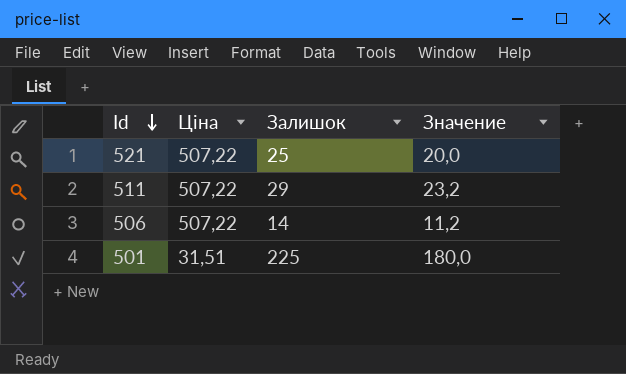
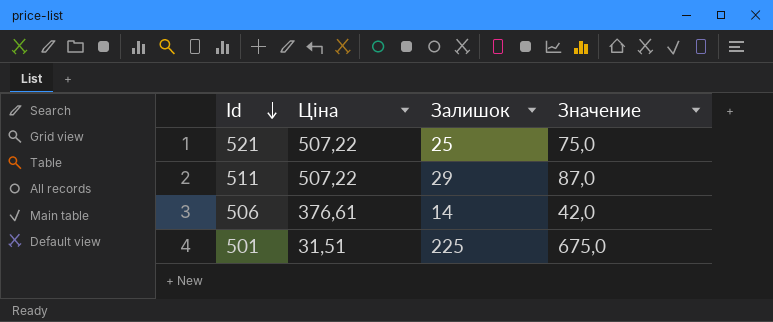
column Значение | formula: [Залишок] * 0,8 -> [Залишок] * 3
506 | Ціна: 507,22 -> 376,61

